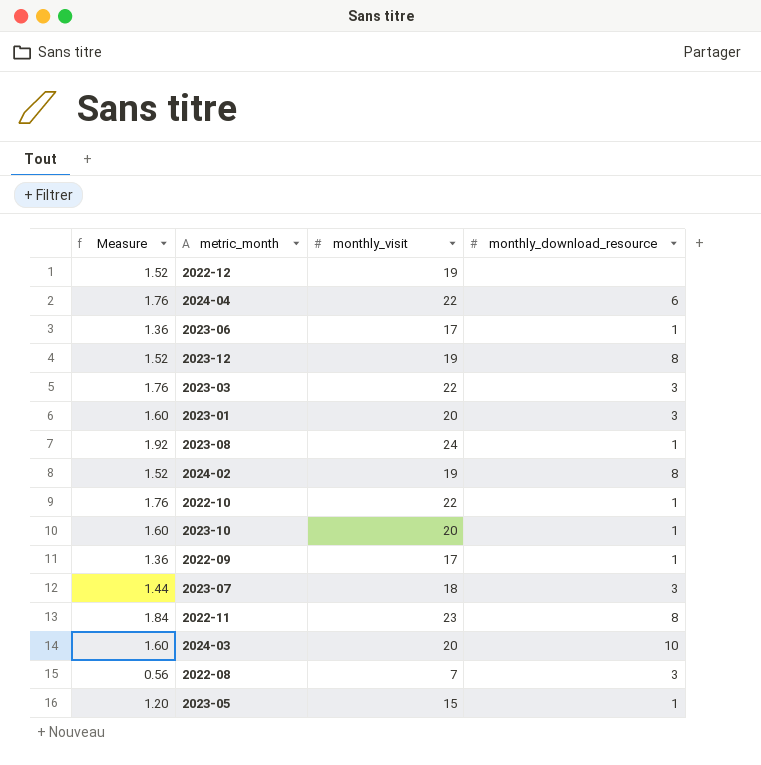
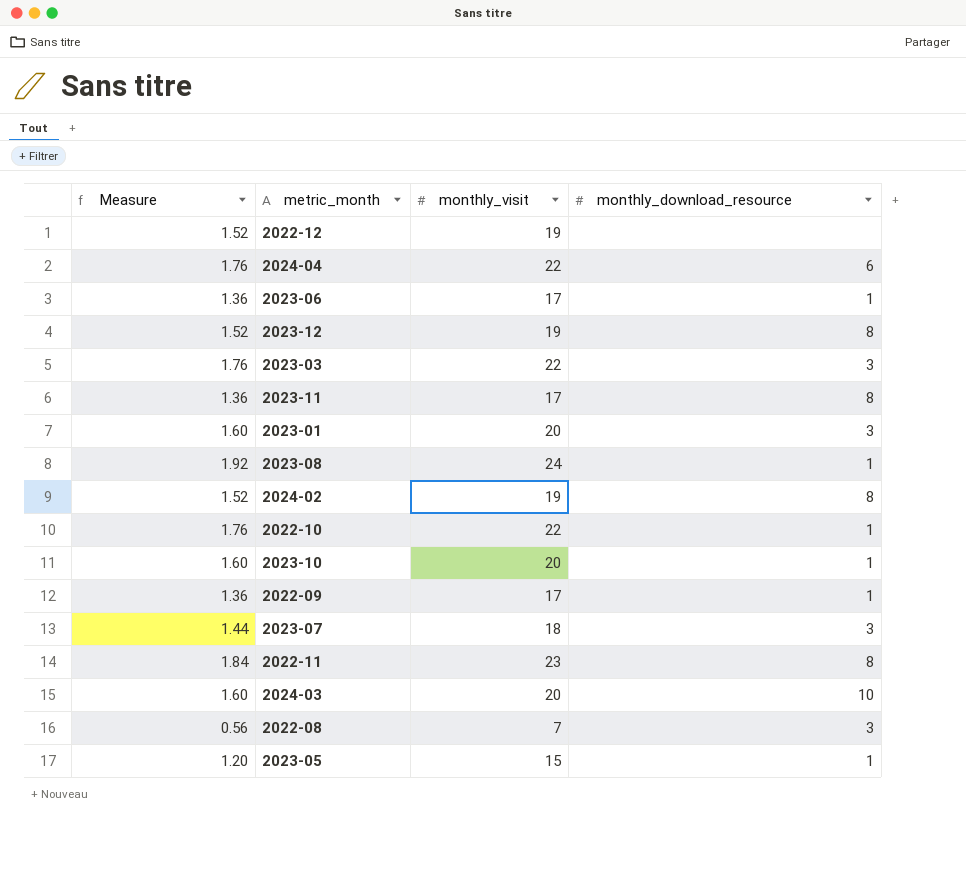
row 2023-11: none -> 1.36 | 17 | 8

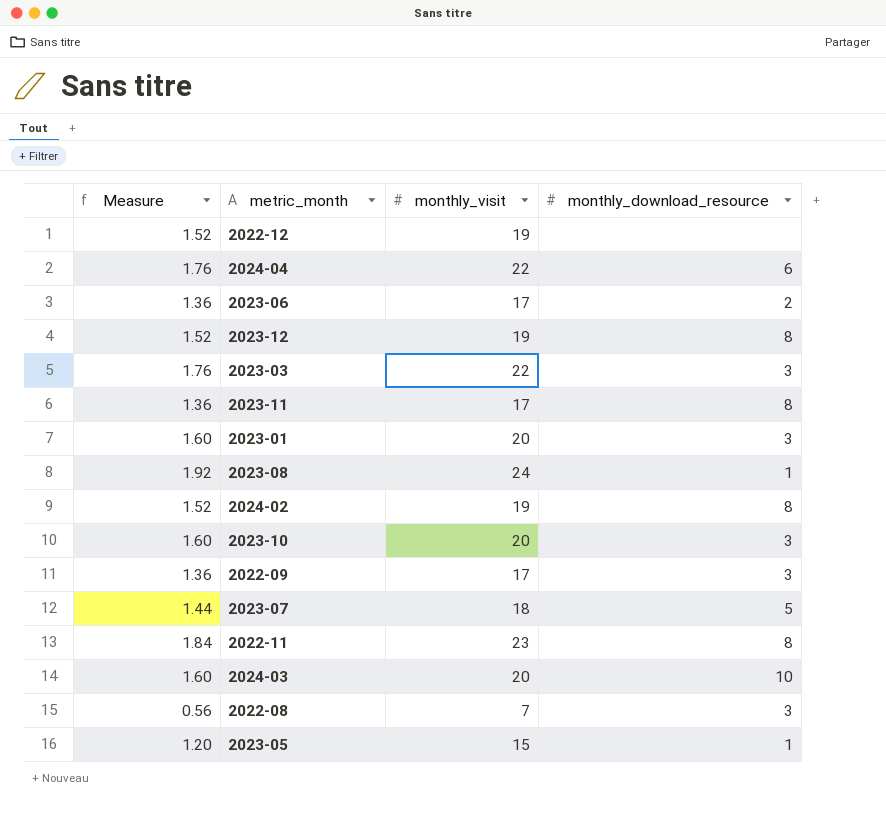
row 2022-10: 1.76 | 22 | 1 -> none
2023-06 | monthly_download_resource: 1 -> 2
2023-10 | monthly_download_resource: 1 -> 3
2022-09 | monthly_download_resource: 1 -> 3
2023-07 | monthly_download_resource: 3 -> 5

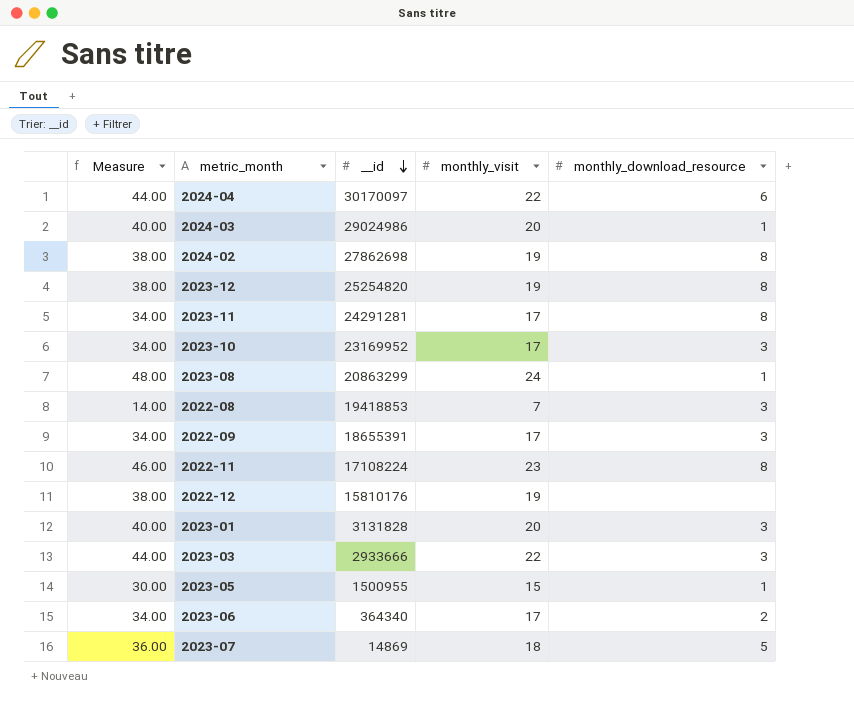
row order: none -> __id descending
column Measure | formula: [monthly_visit] * 0.08 -> [monthly_visit] * 2
column __id | position: none -> 3
2024-03 | monthly_download_resource: 10 -> 1
2023-10 | monthly_visit: 20 -> 17

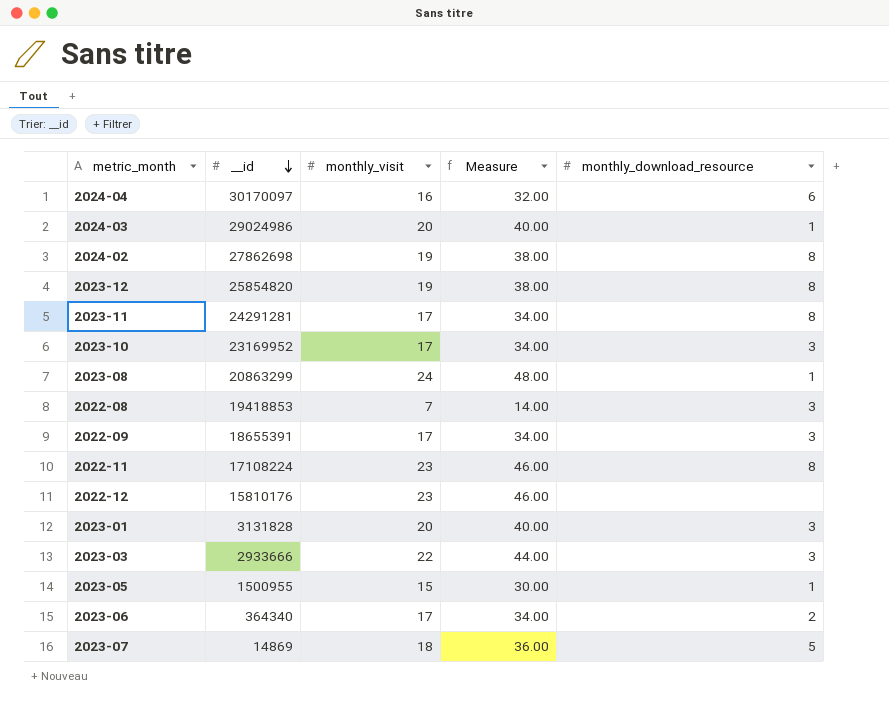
column Measure | position: 1 -> 4
2024-04 | monthly_visit: 22 -> 16
2024-04 | Measure: 44.00 -> 32.00
2023-12 | __id: 25254820 -> 25854820
2022-12 | monthly_visit: 19 -> 23
2022-12 | Measure: 38.00 -> 46.00

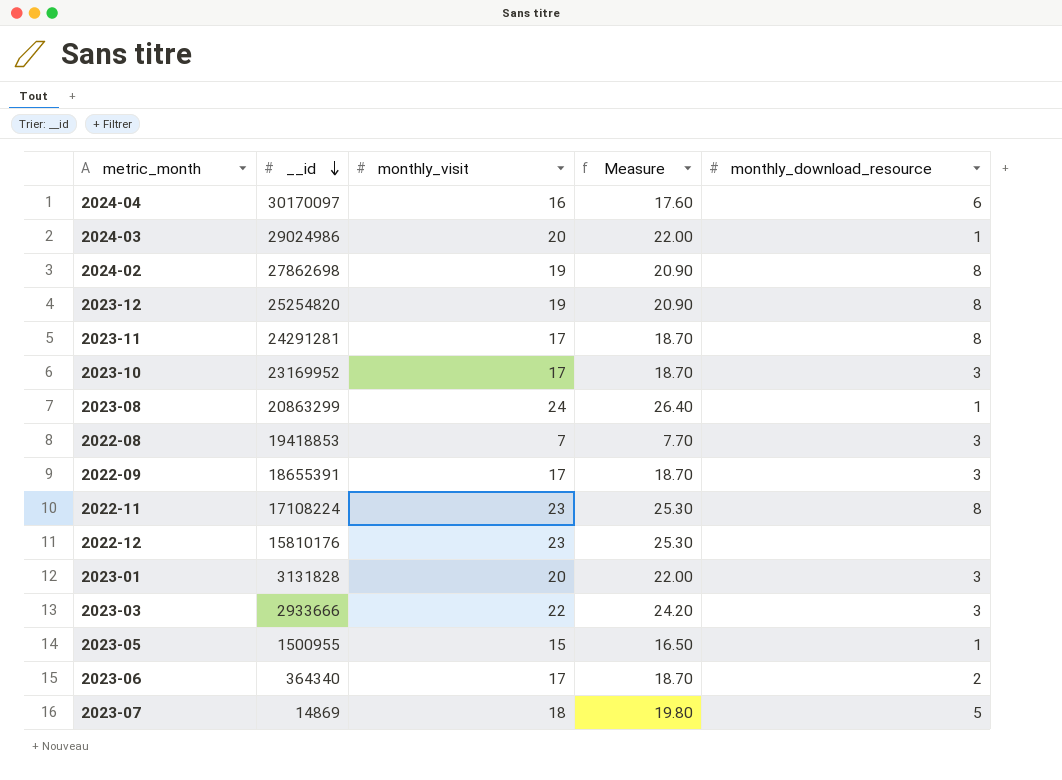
column Measure | formula: [monthly_visit] * 2 -> [monthly_visit] * 1.1
2023-12 | __id: 25854820 -> 25254820

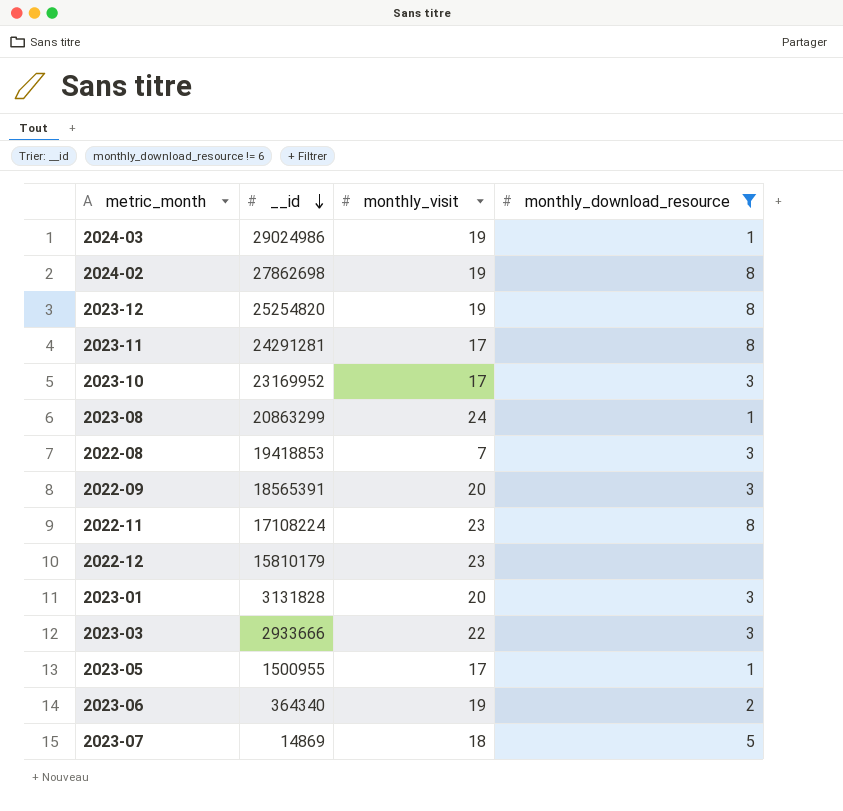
filter: none -> monthly_download_resource != 6
column Measure | formula: [monthly_visit] * 1.1 -> none
2024-03 | monthly_visit: 20 -> 19
2022-09 | __id: 18655391 -> 18565391
2022-09 | monthly_visit: 17 -> 20
2022-12 | __id: 15810176 -> 15810179
2023-05 | monthly_visit: 15 -> 17
2023-06 | monthly_visit: 17 -> 19

